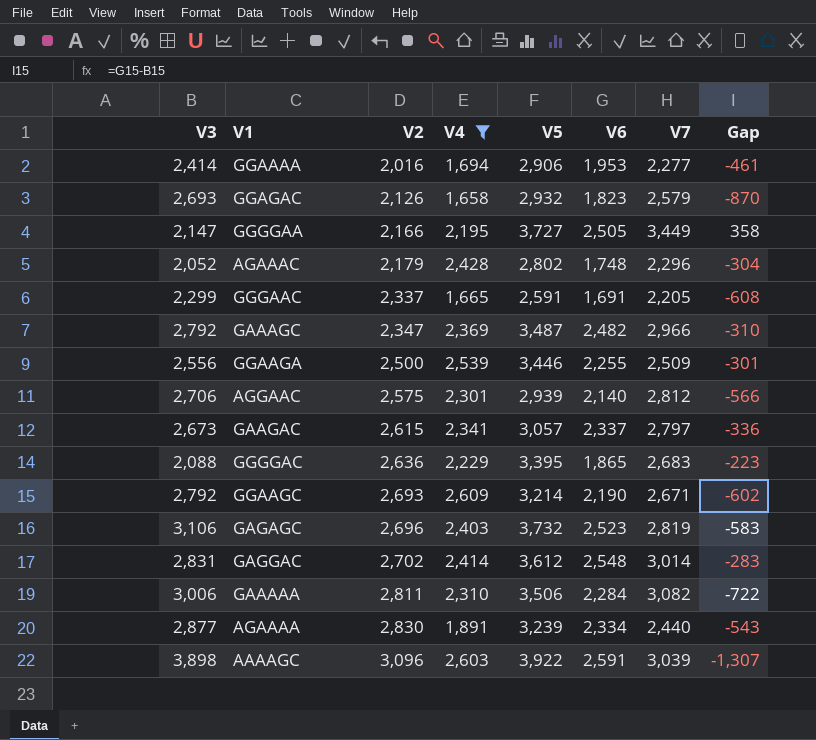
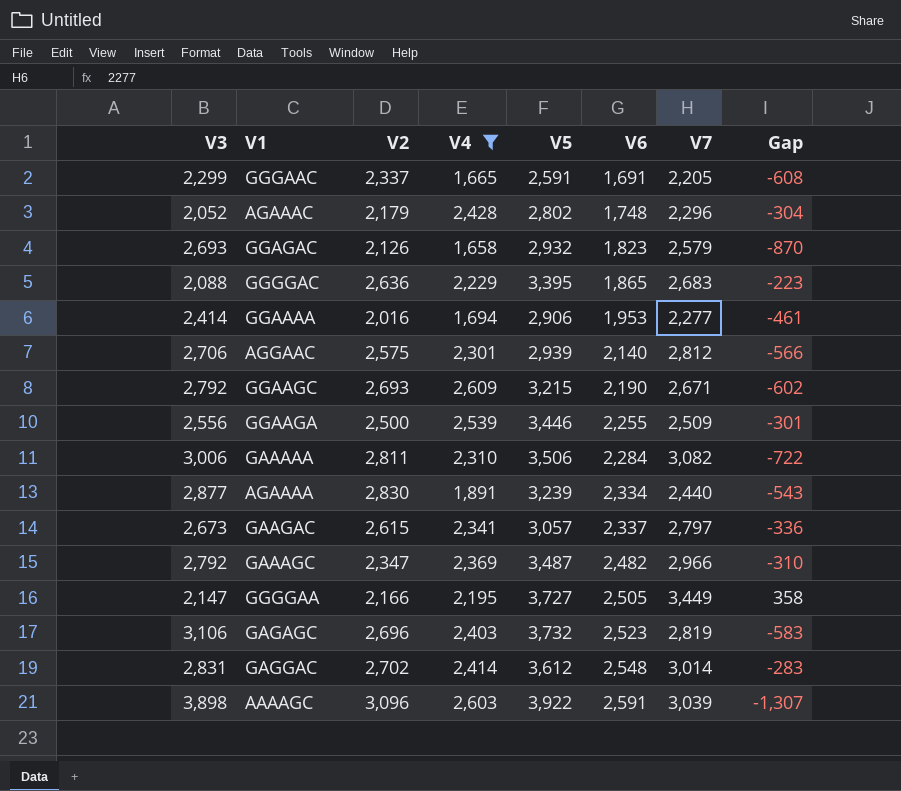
row order: V2 ascending -> V6 ascending
GGAAGC | V5: 3,214 -> 3,215

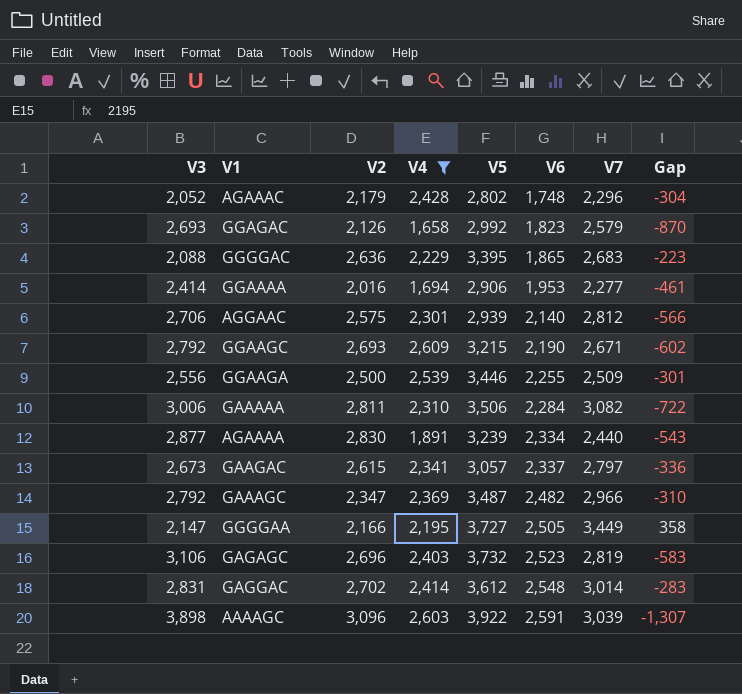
row GGGAAC: 2,299 | 2,337 | 1,665 | 2,591 | 1,691 | 2,205 | -608 -> none
GGAGAC | V5: 2,932 -> 2,992

